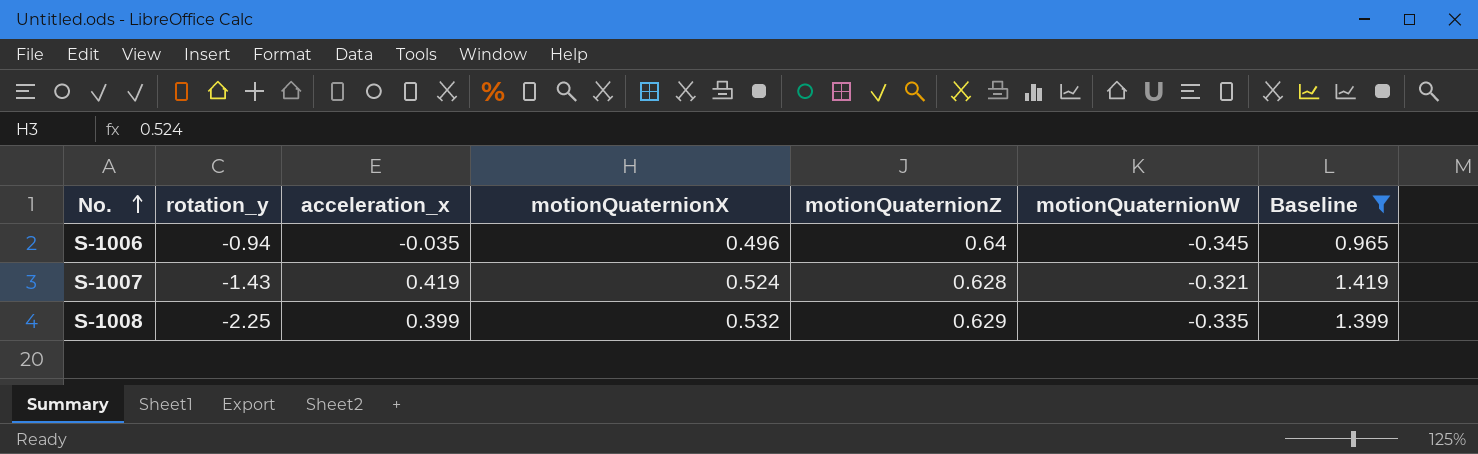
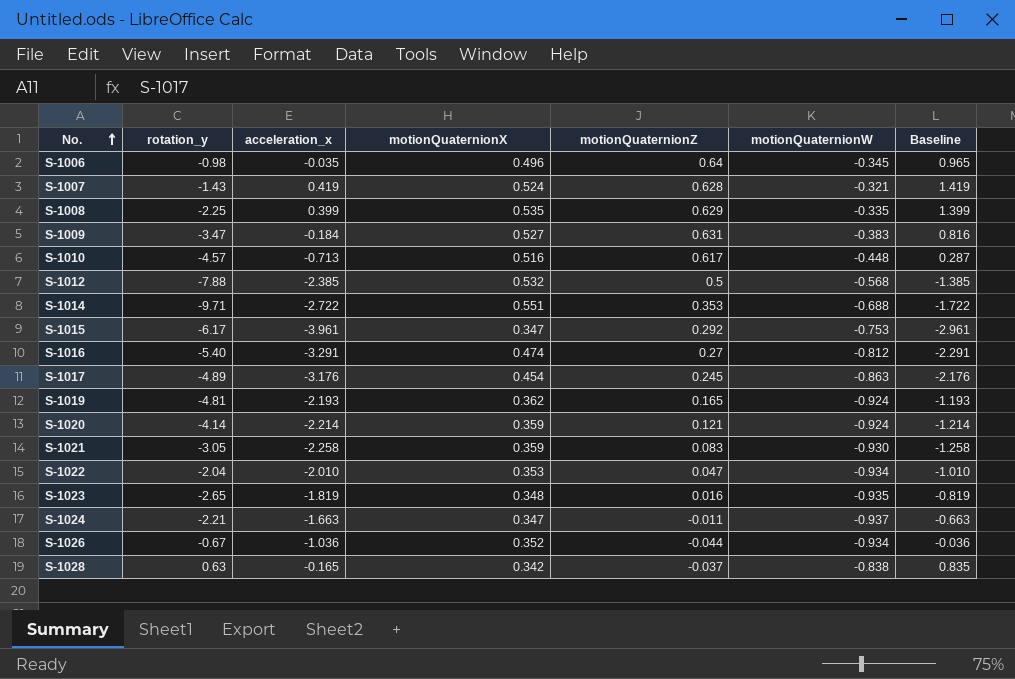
filter: Baseline >= 0.965 -> none
S-1006 | rotation_y: -0.94 -> -0.98
S-1008 | motionQuaternionX: 0.532 -> 0.535

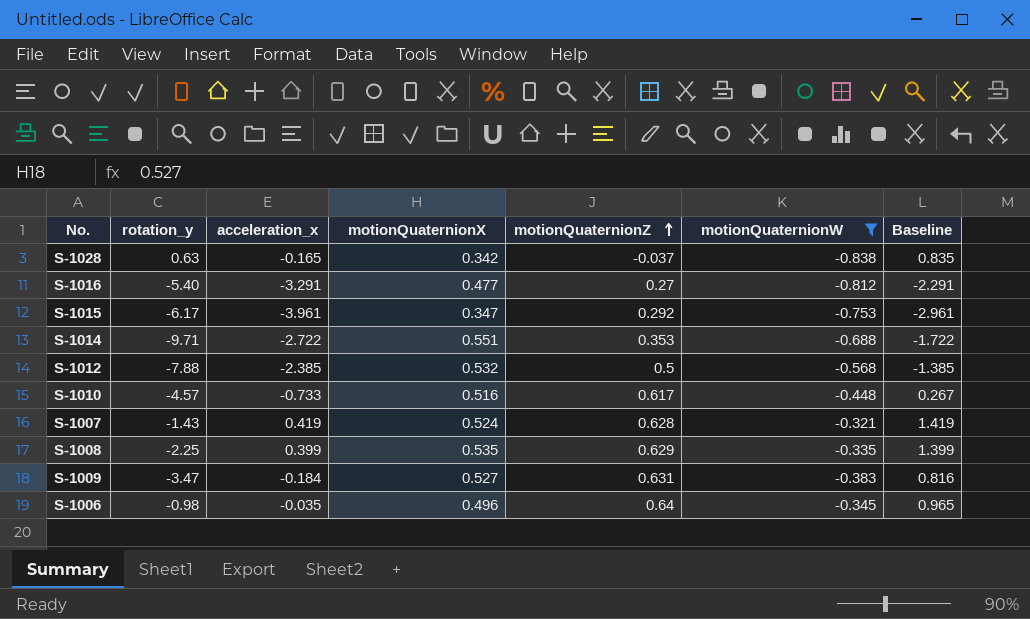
filter: none -> motionQuaternionW >= -0.838
row order: No. ascending -> motionQuaternionZ ascending
S-1016 | motionQuaternionX: 0.474 -> 0.477
S-1010 | acceleration_x: -0.713 -> -0.733
S-1010 | Baseline: 0.287 -> 0.267

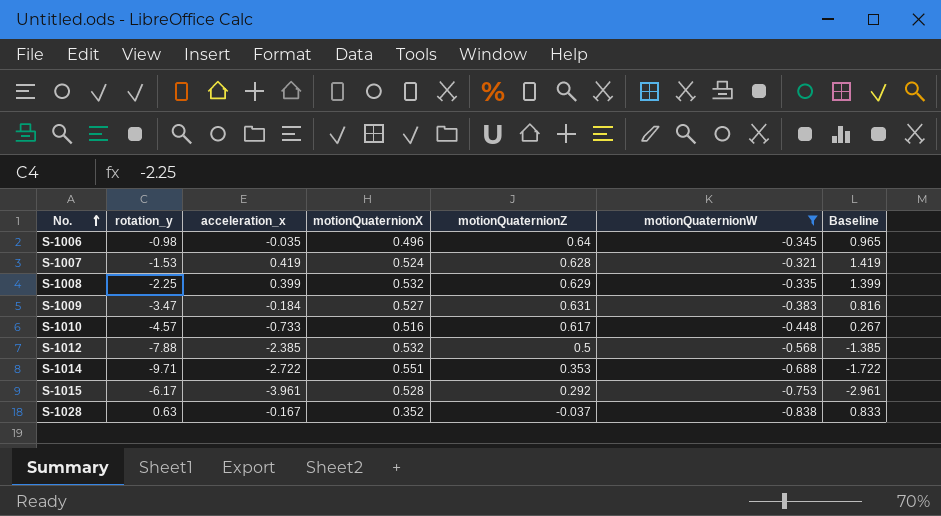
row order: motionQuaternionZ ascending -> No. ascending
row S-1016: -5.40 | -3.291 | 0.477 | 0.27 | -0.812 | -2.291 -> none
S-1007 | rotation_y: -1.43 -> -1.53
S-1008 | motionQuaternionX: 0.535 -> 0.532
S-1015 | motionQuaternionX: 0.347 -> 0.528
S-1028 | acceleration_x: -0.165 -> -0.167
S-1028 | motionQuaternionX: 0.342 -> 0.352
S-1028 | Baseline: 0.835 -> 0.833

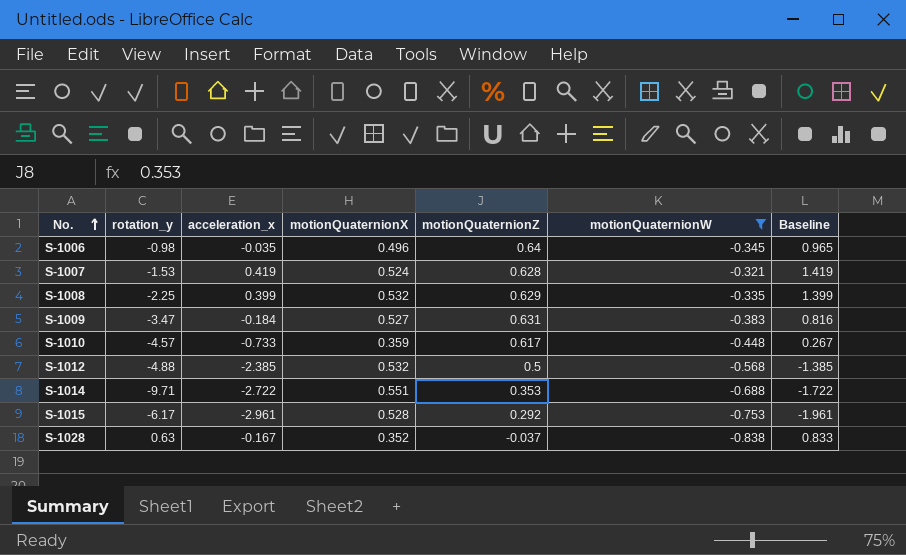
S-1010 | motionQuaternionX: 0.516 -> 0.359
S-1012 | rotation_y: -7.88 -> -4.88
S-1015 | acceleration_x: -3.961 -> -2.961
S-1015 | Baseline: -2.961 -> -1.961

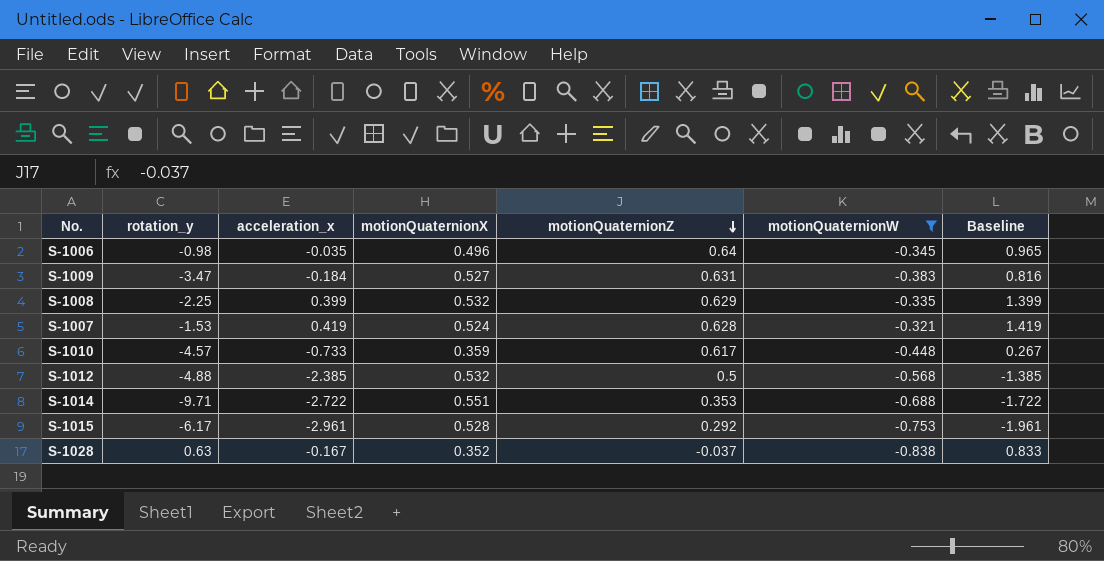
row order: No. ascending -> motionQuaternionZ descending

